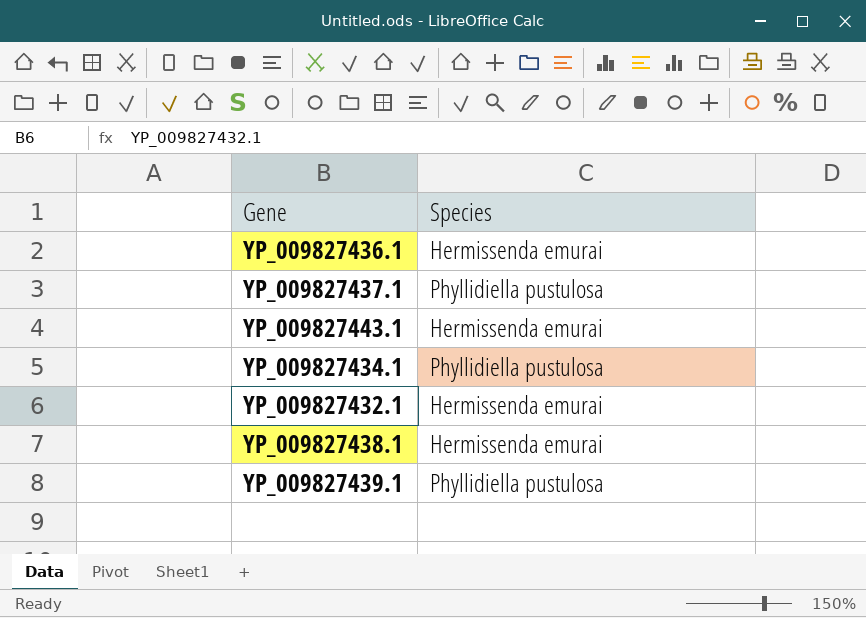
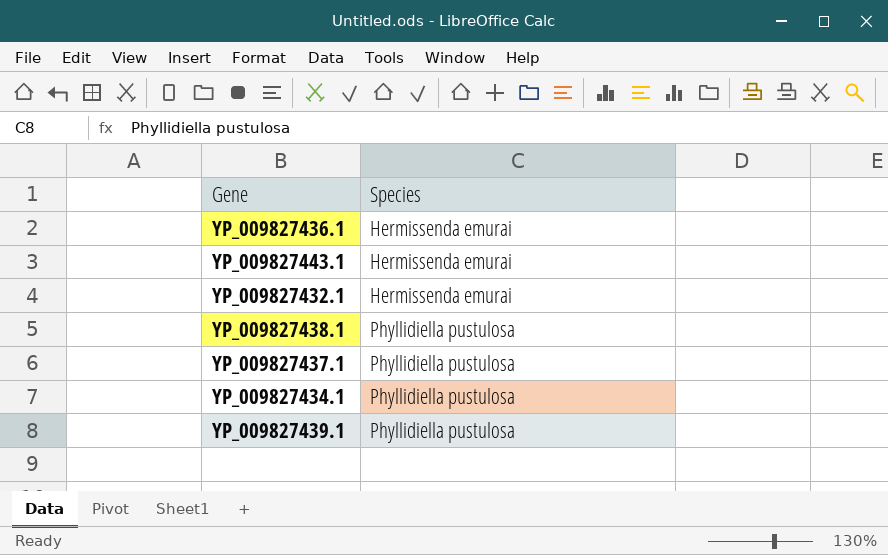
row order: none -> Species ascending
YP_009827438.1 | Species: Hermissenda emurai -> Phyllidiella pustulosa

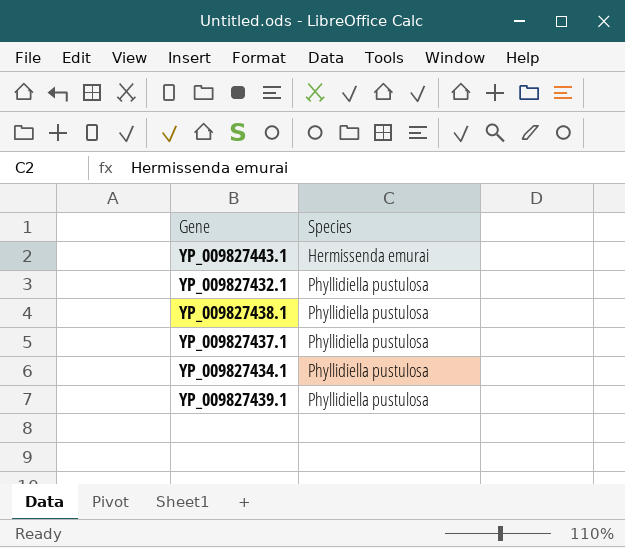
row YP_009827436.1: Hermissenda emurai -> none
YP_009827432.1 | Species: Hermissenda emurai -> Phyllidiella pustulosa

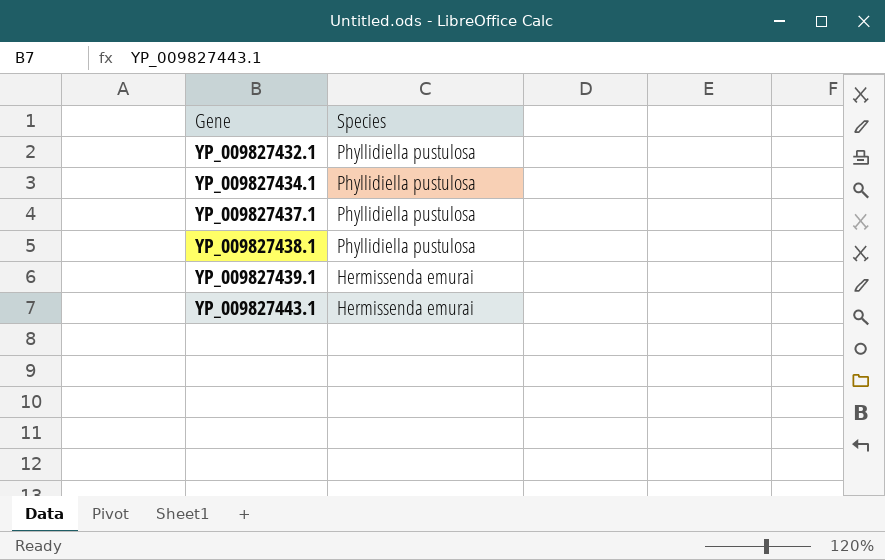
row order: Species ascending -> Gene ascending
YP_009827439.1 | Species: Phyllidiella pustulosa -> Hermissenda emurai

